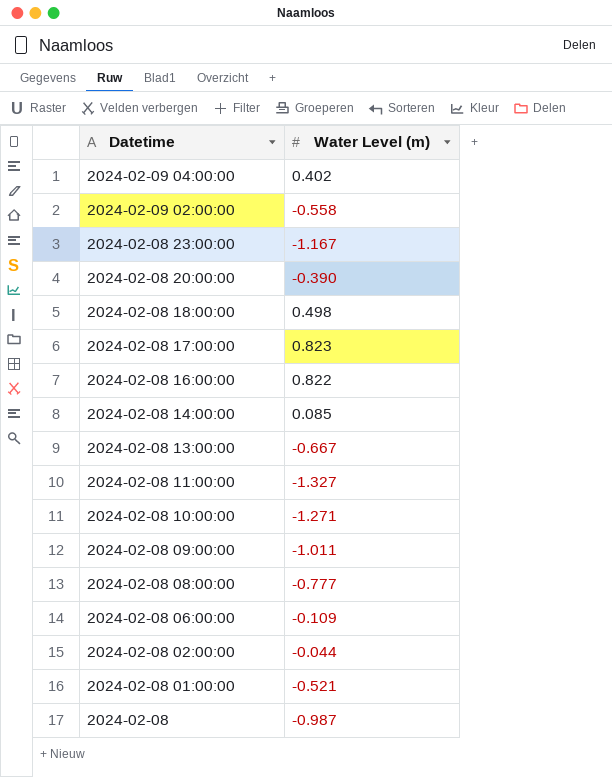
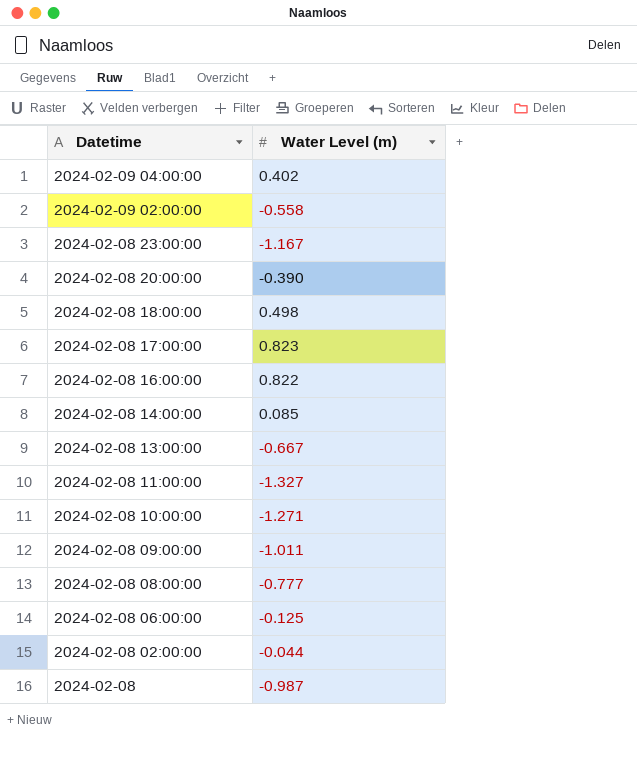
row 2024-02-08 01:00:00: -0.521 -> none
2024-02-08 06:00:00 | Water Level (m): -0.109 -> -0.125

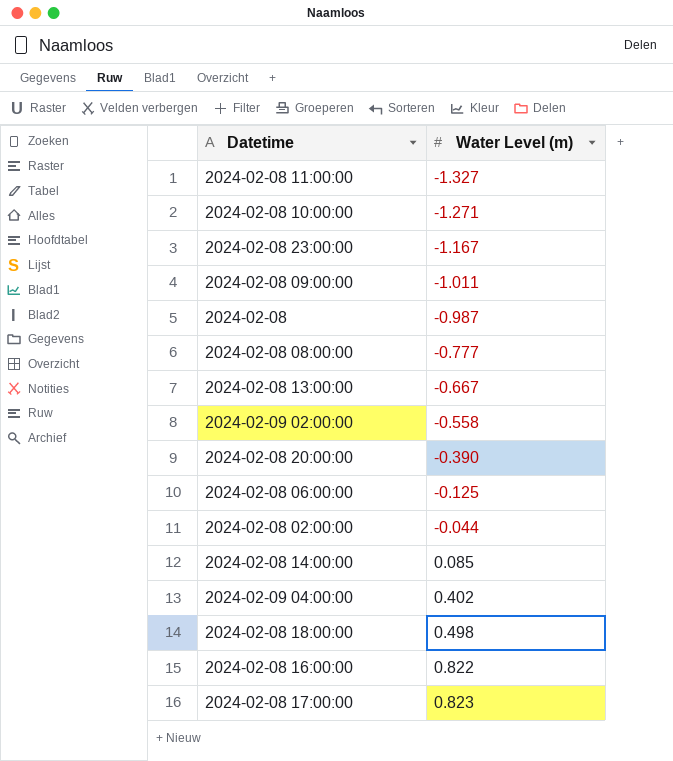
row order: Datetime descending -> Water Level (m) ascending

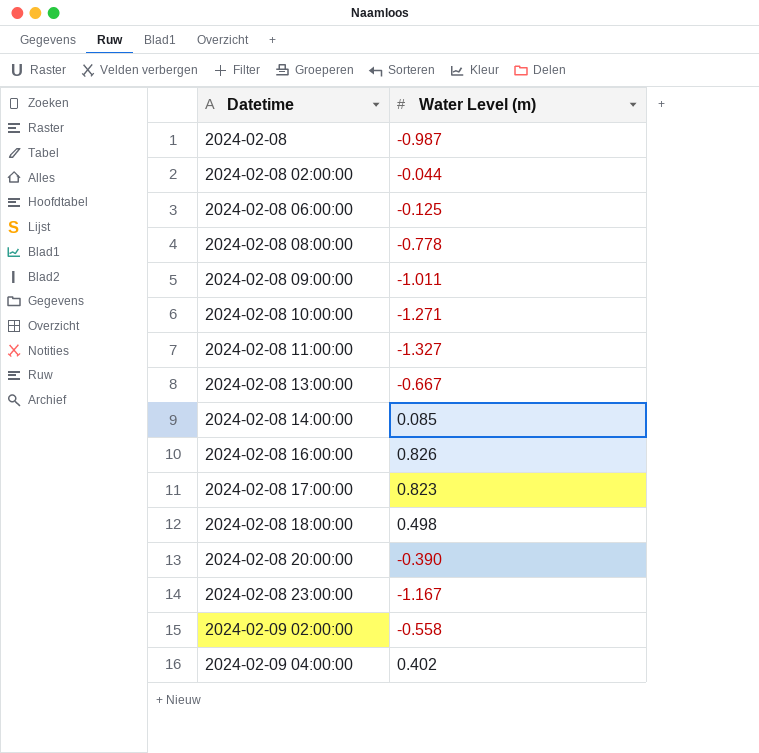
row order: Water Level (m) ascending -> Datetime ascending
2024-02-08 08:00:00 | Water Level (m): -0.777 -> -0.778
2024-02-08 16:00:00 | Water Level (m): 0.822 -> 0.826

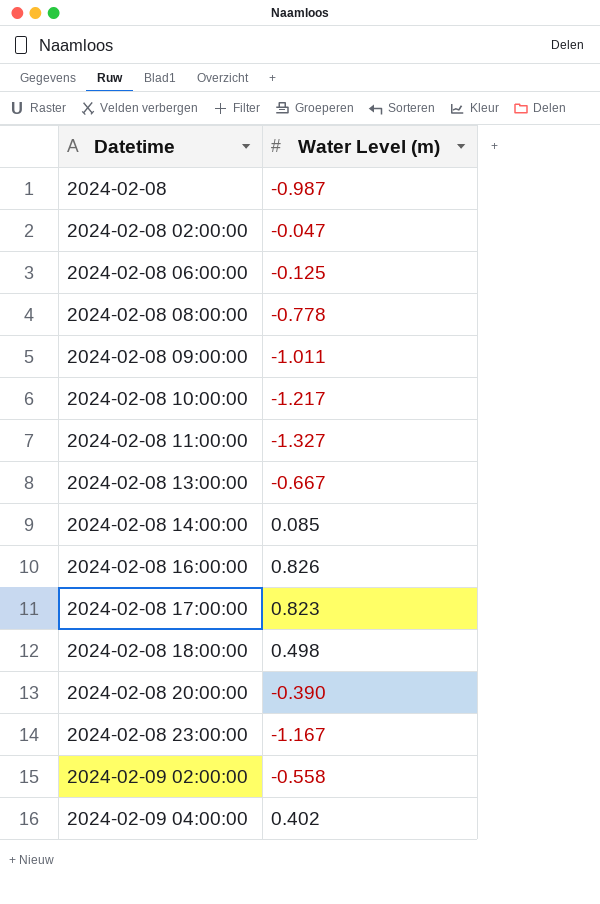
2024-02-08 02:00:00 | Water Level (m): -0.044 -> -0.047
2024-02-08 10:00:00 | Water Level (m): -1.271 -> -1.217

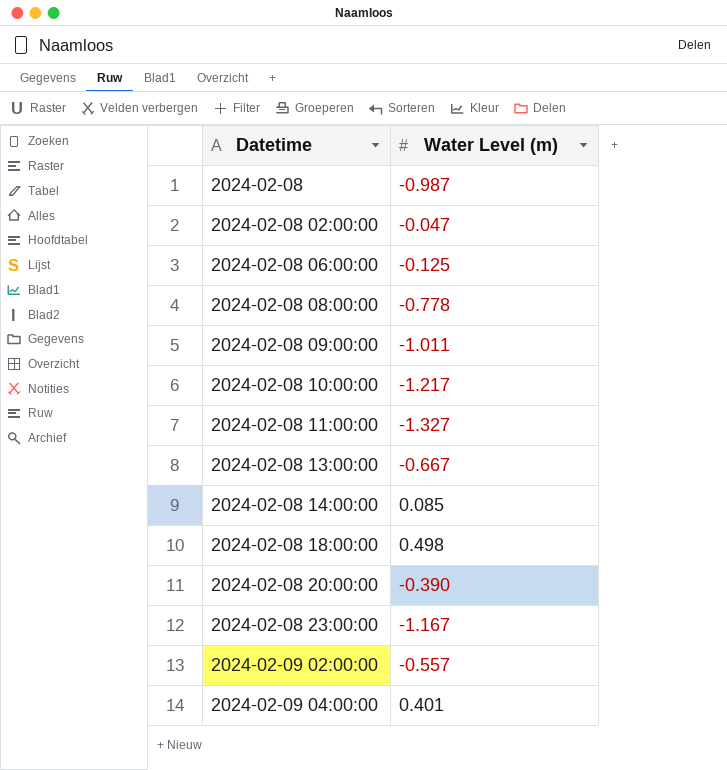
row 2024-02-08 16:00:00: 0.826 -> none
row 2024-02-08 17:00:00: 0.823 -> none
2024-02-09 02:00:00 | Water Level (m): -0.558 -> -0.557
2024-02-09 04:00:00 | Water Level (m): 0.402 -> 0.401

